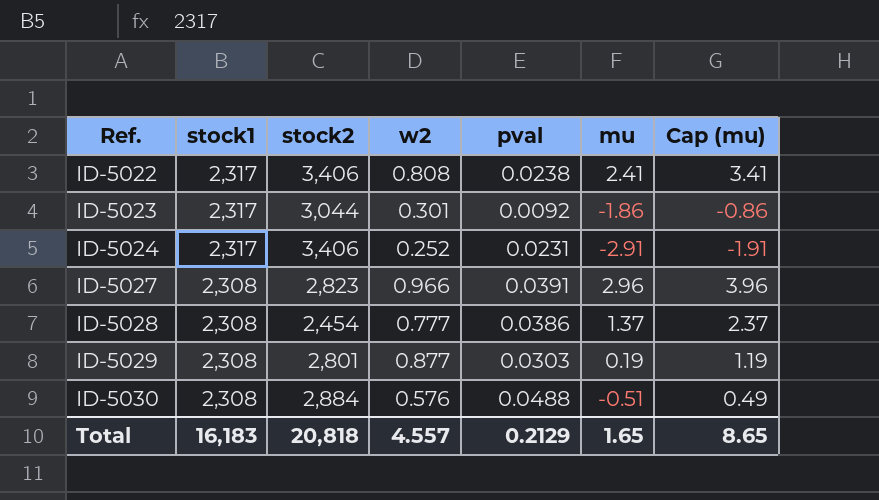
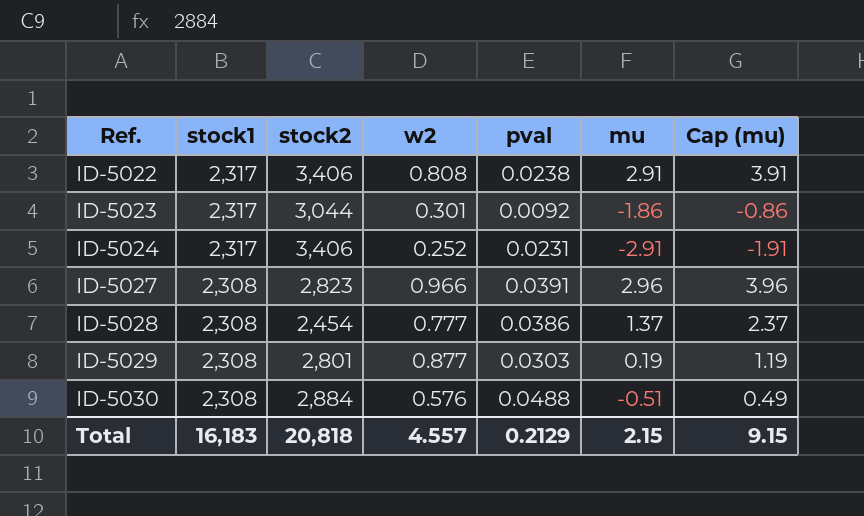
ID-5022 | mu: 2.41 -> 2.91
ID-5022 | Cap (mu): 3.41 -> 3.91
Total | mu: 1.65 -> 2.15
Total | Cap (mu): 8.65 -> 9.15

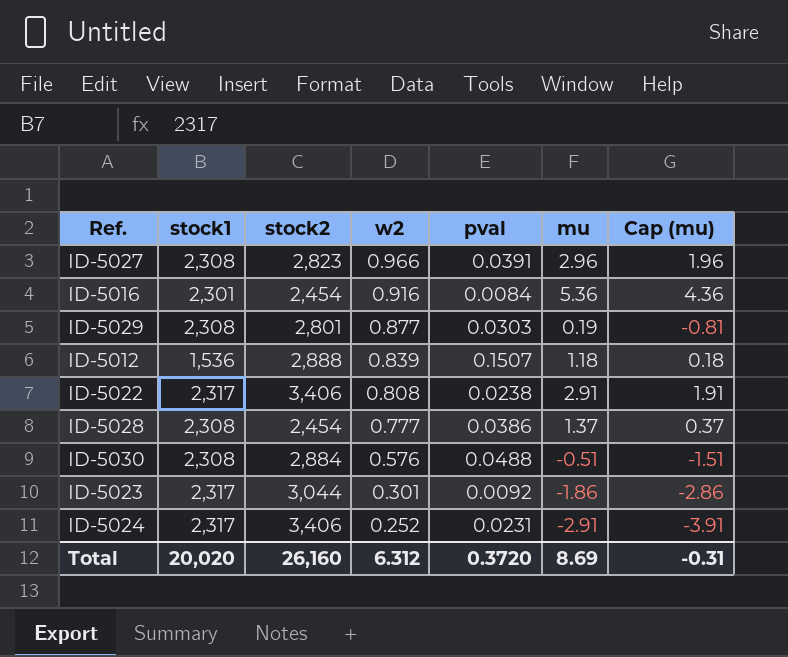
row order: Ref. ascending -> w2 descending
column Cap (mu) | formula: [mu] + 1 -> [mu] - 1
row ID-5016: none -> 2,301 | 2,454 | 0.916 | 0.0084 | 5.36 | 4.36
row ID-5012: none -> 1,536 | 2,888 | 0.839 | 0.1507 | 1.18 | 0.18
Total | stock1: 16,183 -> 20,020
Total | stock2: 20,818 -> 26,160
Total | w2: 4.557 -> 6.312
Total | pval: 0.2129 -> 0.3720
Total | mu: 2.15 -> 8.69
Total | Cap (mu): 9.15 -> -0.31

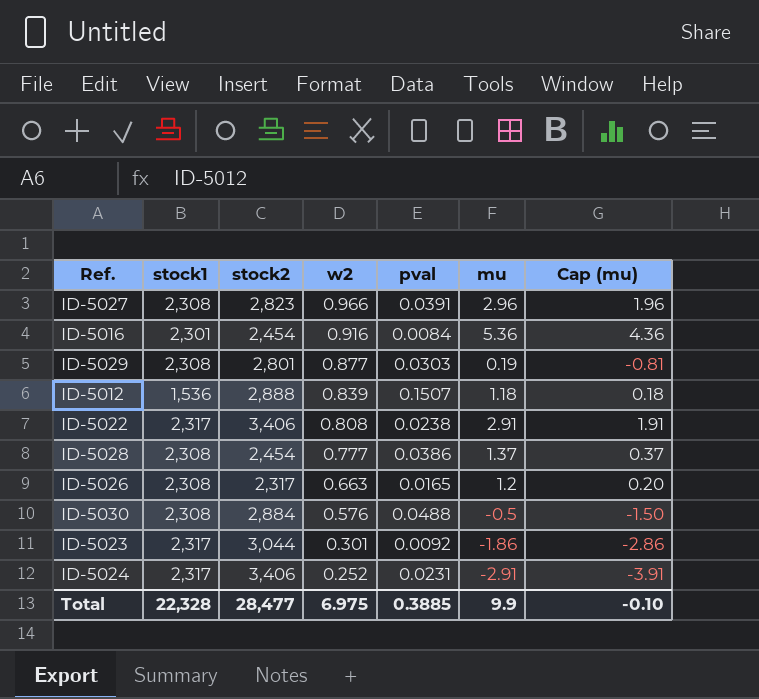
row ID-5026: none -> 2,308 | 2,317 | 0.663 | 0.0165 | 1.2 | 0.20
ID-5030 | mu: -0.51 -> -0.5
ID-5030 | Cap (mu): -1.51 -> -1.50
Total | stock1: 20,020 -> 22,328
Total | stock2: 26,160 -> 28,477
Total | w2: 6.312 -> 6.975
Total | pval: 0.3720 -> 0.3885
Total | mu: 8.69 -> 9.9
Total | Cap (mu): -0.31 -> -0.10

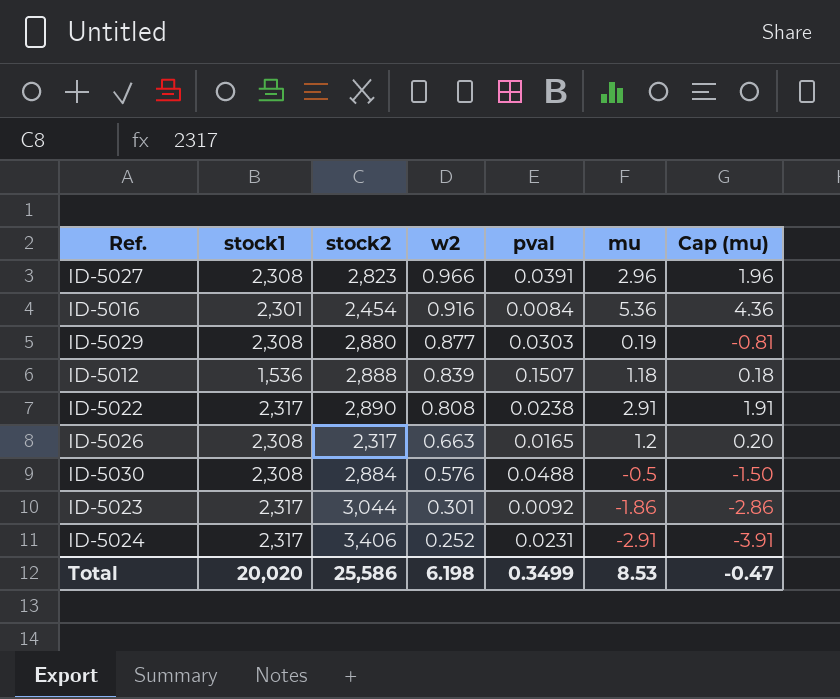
row ID-5028: 2,308 | 2,454 | 0.777 | 0.0386 | 1.37 | 0.37 -> none
ID-5029 | stock2: 2,801 -> 2,880
ID-5022 | stock2: 3,406 -> 2,890
Total | stock1: 22,328 -> 20,020
Total | stock2: 28,477 -> 25,586
Total | w2: 6.975 -> 6.198
Total | pval: 0.3885 -> 0.3499
Total | mu: 9.9 -> 8.53
Total | Cap (mu): -0.10 -> -0.47

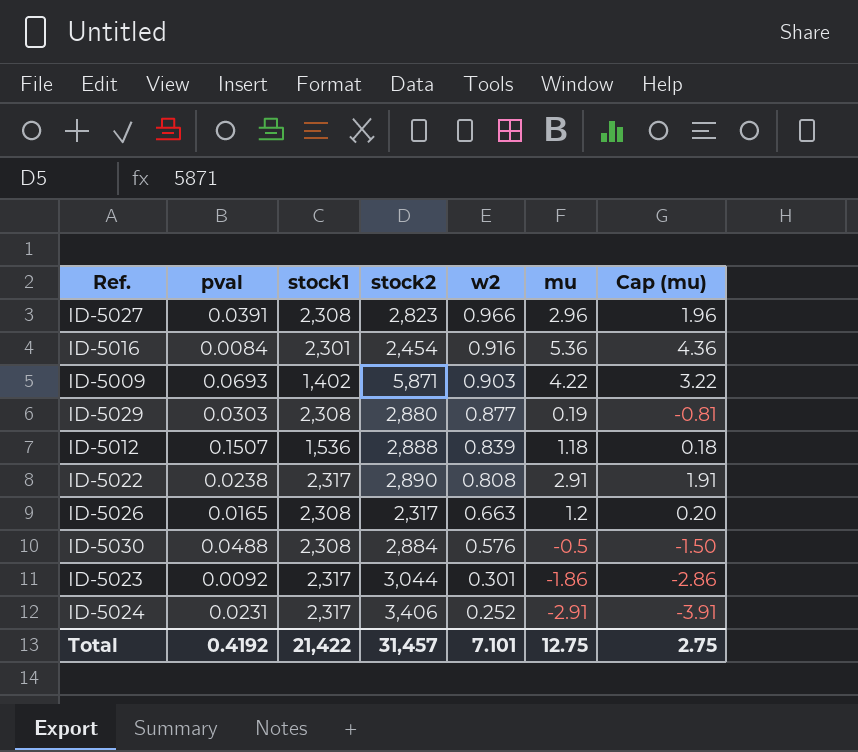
column pval | position: 5 -> 2
row ID-5009: none -> 0.0693 | 1,402 | 5,871 | 0.903 | 4.22 | 3.22
Total | pval: 0.3499 -> 0.4192
Total | stock1: 20,020 -> 21,422
Total | stock2: 25,586 -> 31,457
Total | w2: 6.198 -> 7.101
Total | mu: 8.53 -> 12.75
Total | Cap (mu): -0.47 -> 2.75

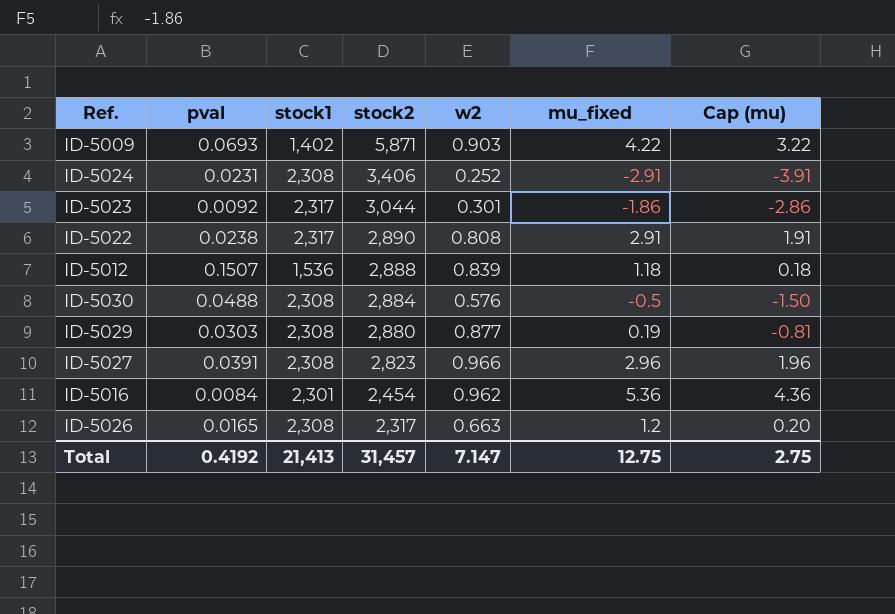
row order: w2 descending -> stock2 descending
column name: mu -> mu_fixed
ID-5024 | stock1: 2,317 -> 2,308
ID-5016 | w2: 0.916 -> 0.962
Total | stock1: 21,422 -> 21,413
Total | w2: 7.101 -> 7.147

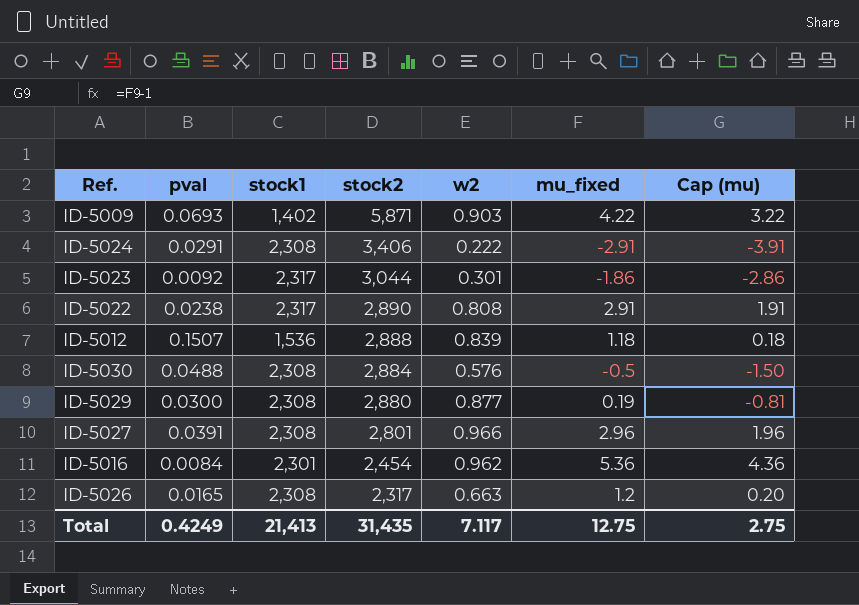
ID-5024 | pval: 0.0231 -> 0.0291
ID-5024 | w2: 0.252 -> 0.222
ID-5029 | pval: 0.0303 -> 0.0300
ID-5027 | stock2: 2,823 -> 2,801
Total | pval: 0.4192 -> 0.4249
Total | stock2: 31,457 -> 31,435
Total | w2: 7.147 -> 7.117

